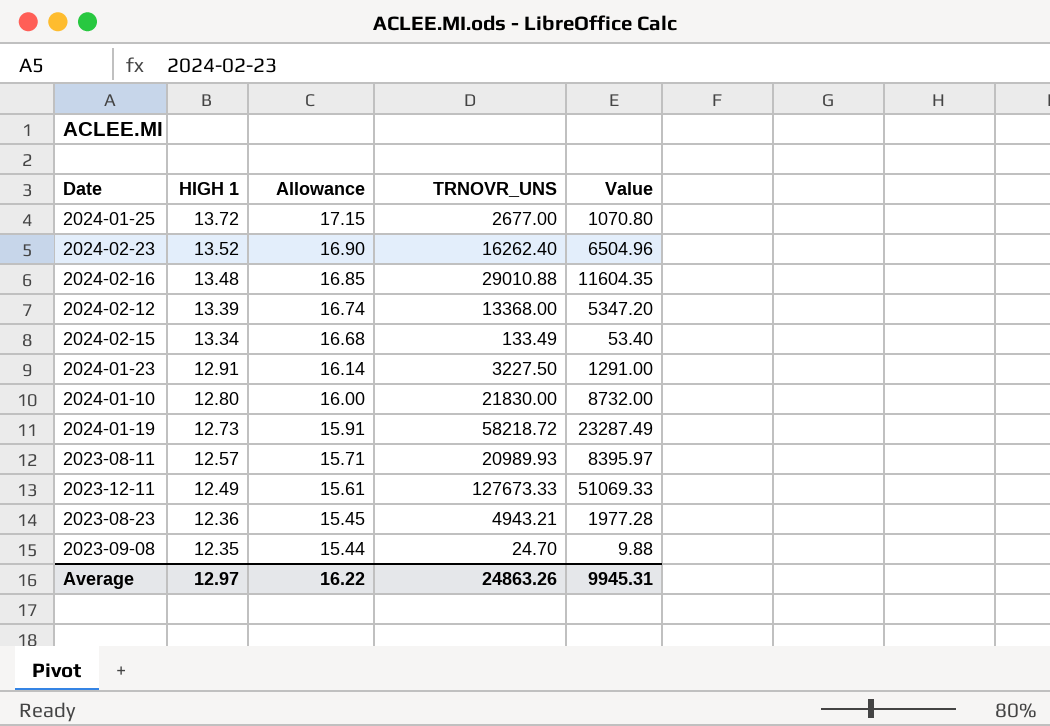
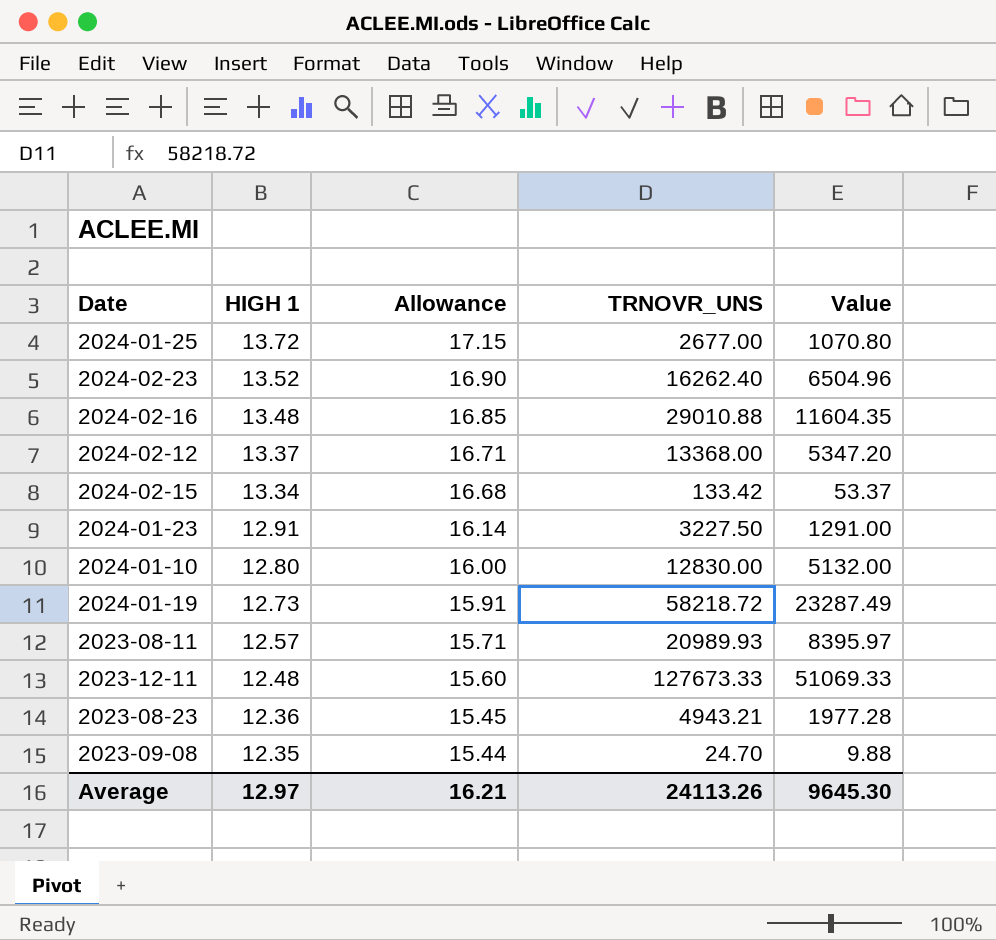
2024-02-12 | HIGH 1: 13.39 -> 13.37
2024-02-12 | Allowance: 16.74 -> 16.71
2024-02-15 | TRNOVR_UNS: 133.49 -> 133.42
2024-02-15 | Value: 53.40 -> 53.37
2024-01-10 | TRNOVR_UNS: 21830.00 -> 12830.00
2024-01-10 | Value: 8732.00 -> 5132.00
2023-12-11 | HIGH 1: 12.49 -> 12.48
2023-12-11 | Allowance: 15.61 -> 15.60
Average | Allowance: 16.22 -> 16.21
Average | TRNOVR_UNS: 24863.26 -> 24113.26
Average | Value: 9945.31 -> 9645.30

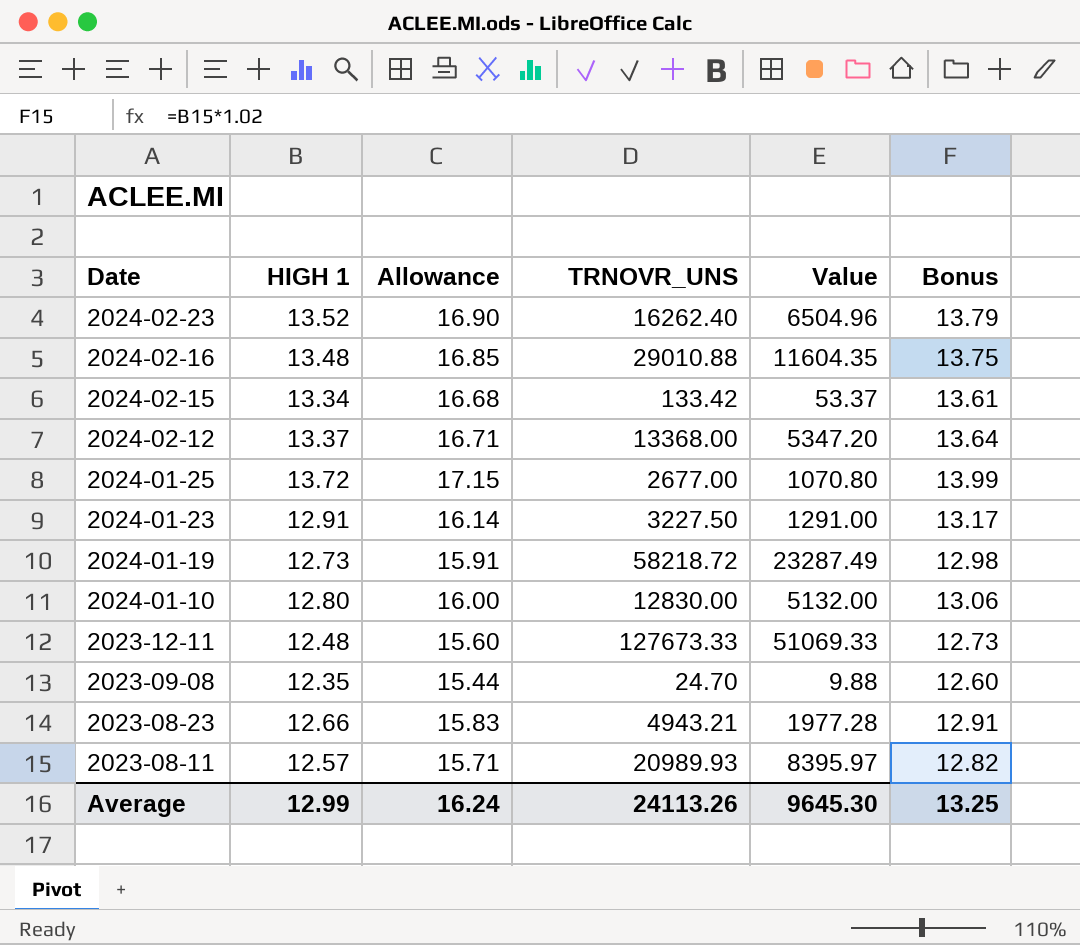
row order: HIGH 1 descending -> Date descending
column Bonus | formula: none -> [HIGH 1] * 1.02
2023-08-23 | HIGH 1: 12.36 -> 12.66
2023-08-23 | Allowance: 15.45 -> 15.83
Average | HIGH 1: 12.97 -> 12.99
Average | Allowance: 16.21 -> 16.24

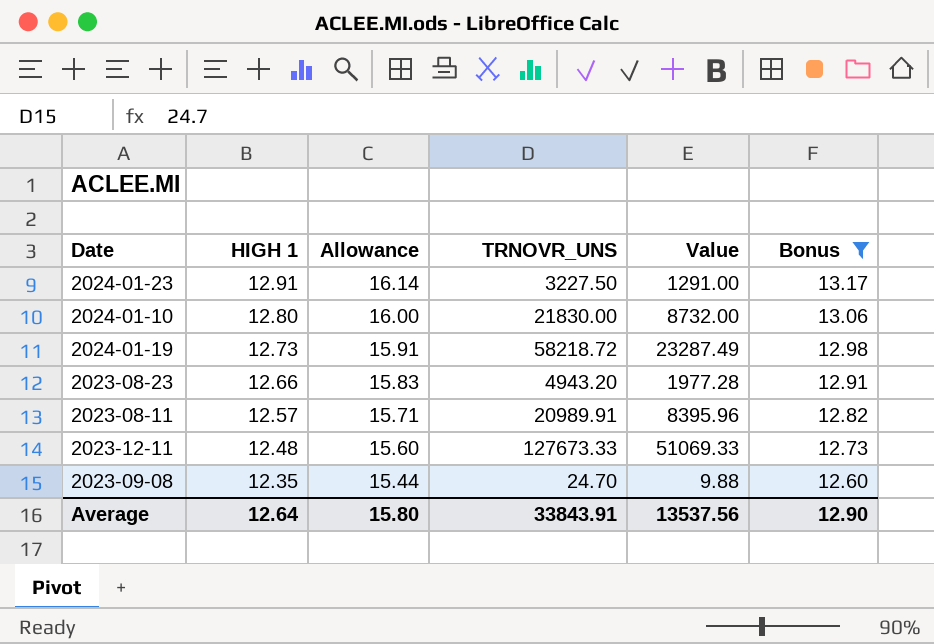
filter: none -> Bonus <= 13.17
row order: Date descending -> HIGH 1 descending
2024-01-10 | TRNOVR_UNS: 12830.00 -> 21830.00
2024-01-10 | Value: 5132.00 -> 8732.00
2023-08-23 | TRNOVR_UNS: 4943.21 -> 4943.20
2023-08-11 | TRNOVR_UNS: 20989.93 -> 20989.91
2023-08-11 | Value: 8395.97 -> 8395.96
Average | HIGH 1: 12.99 -> 12.64
Average | Allowance: 16.24 -> 15.80
Average | TRNOVR_UNS: 24113.26 -> 33843.91
Average | Value: 9645.30 -> 13537.56
Average | Bonus: 13.25 -> 12.90

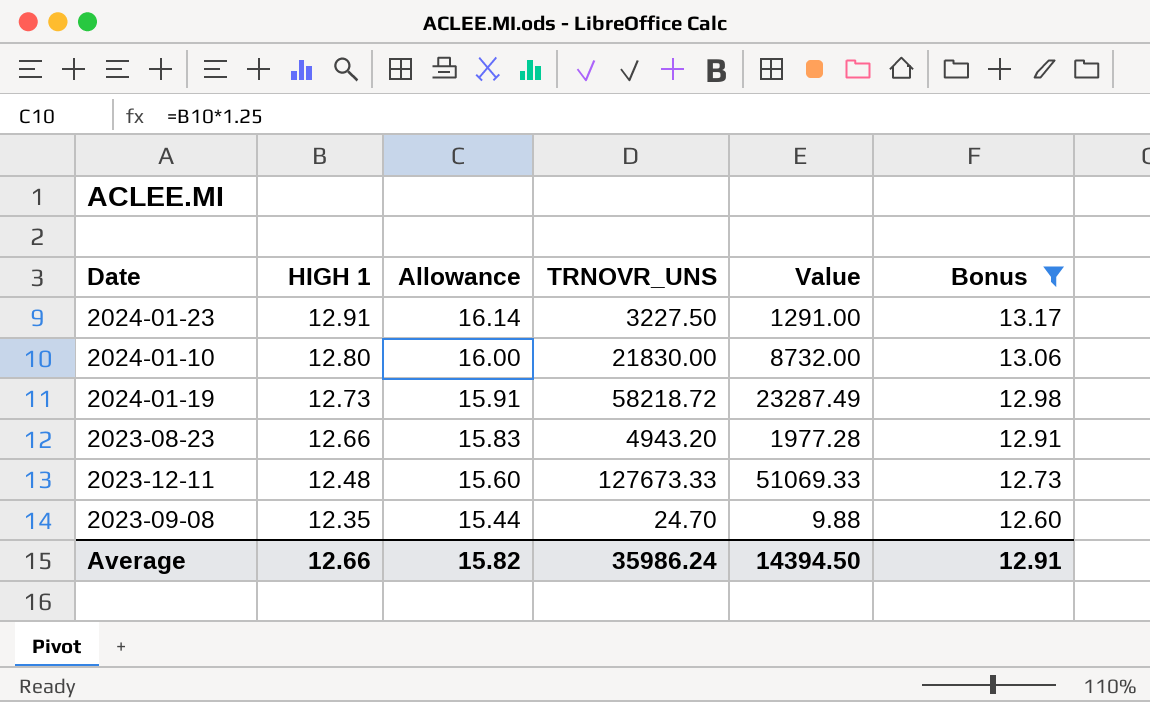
row 2023-08-11: 12.57 | 15.71 | 20989.91 | 8395.96 | 12.82 -> none
Average | HIGH 1: 12.64 -> 12.66
Average | Allowance: 15.80 -> 15.82
Average | TRNOVR_UNS: 33843.91 -> 35986.24
Average | Value: 13537.56 -> 14394.50
Average | Bonus: 12.90 -> 12.91

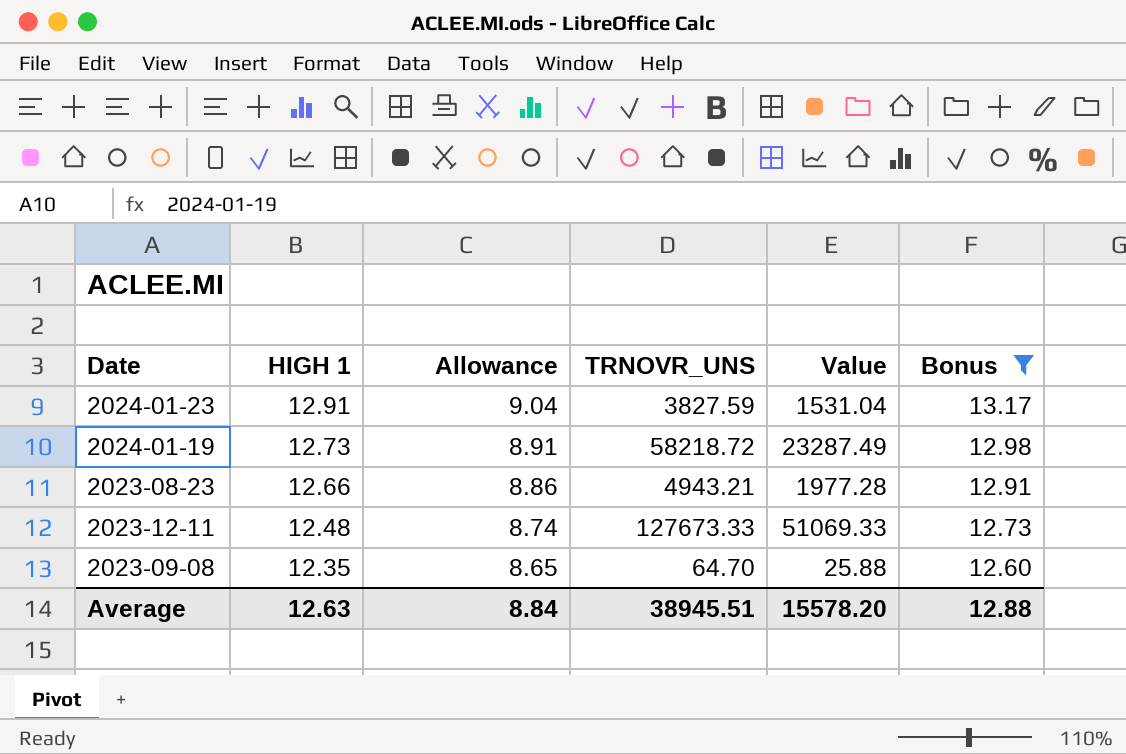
column Allowance | formula: [HIGH 1] * 1.25 -> [HIGH 1] * 0.7
row 2024-01-10: 12.80 | 16.00 | 21830.00 | 8732.00 | 13.06 -> none
2024-01-23 | TRNOVR_UNS: 3227.50 -> 3827.59
2024-01-23 | Value: 1291.00 -> 1531.04
2023-08-23 | TRNOVR_UNS: 4943.20 -> 4943.21
2023-09-08 | TRNOVR_UNS: 24.70 -> 64.70
2023-09-08 | Value: 9.88 -> 25.88
Average | HIGH 1: 12.66 -> 12.63
Average | Allowance: 15.82 -> 8.84
Average | TRNOVR_UNS: 35986.24 -> 38945.51
Average | Value: 14394.50 -> 15578.20
Average | Bonus: 12.91 -> 12.88

